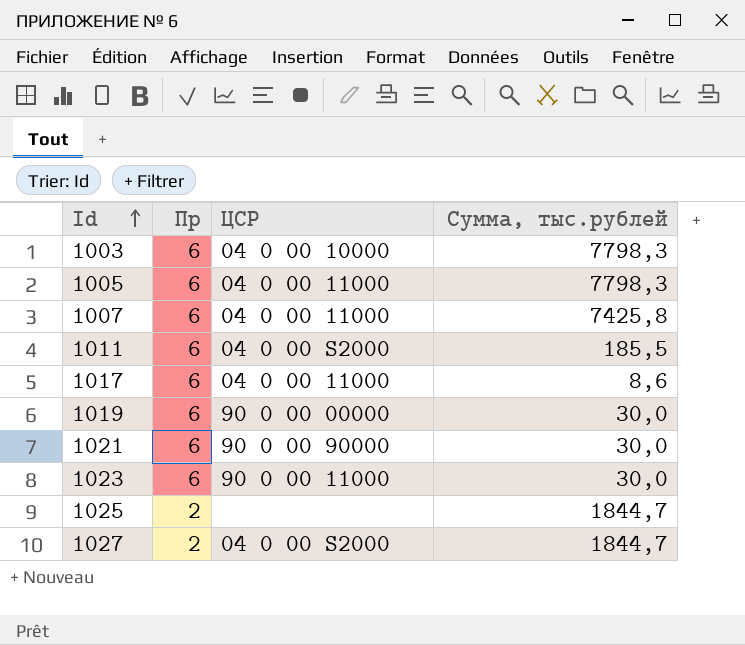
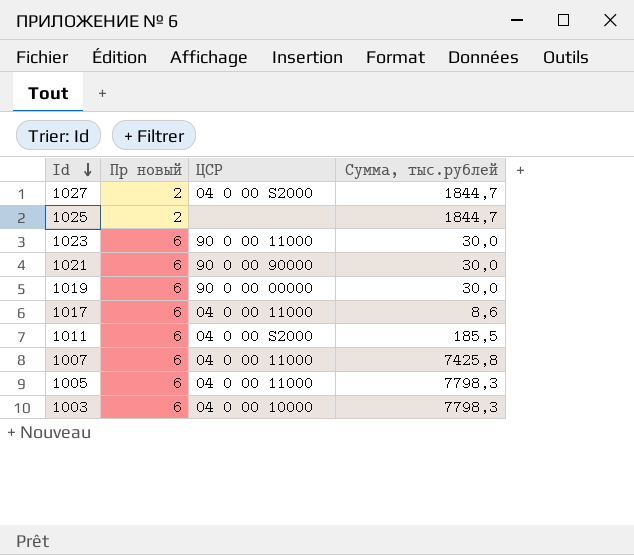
row order: Id ascending -> Id descending
column name: Пр -> Пр новый

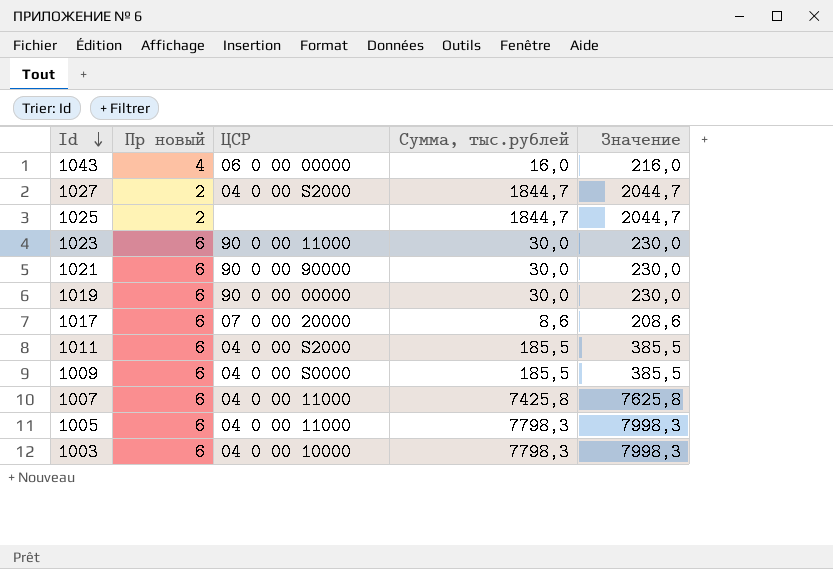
column Значение | formula: none -> [Сумма, тыс.рублей] + 200
row 1043: none -> 4 | 06 0 00 00000 | 16,0 | 216,0
1017 | ЦСР: 04 0 00 11000 -> 07 0 00 20000
row 1009: none -> 6 | 04 0 00 S0000 | 185,5 | 385,5

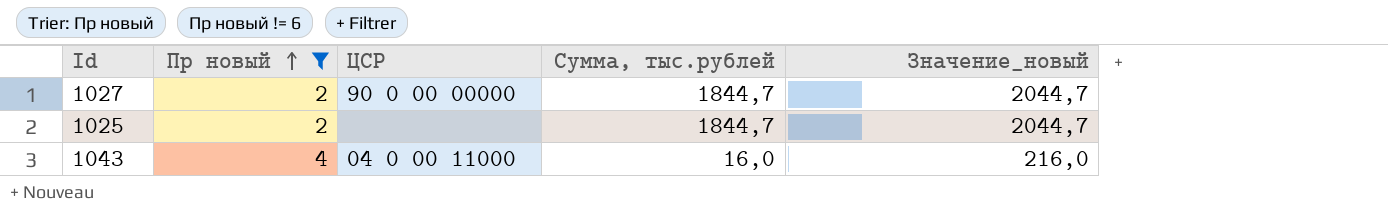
filter: none -> Пр новый != 6
row order: Id descending -> Пр новый ascending
column name: Значение -> Значение_новый
1027 | ЦСР: 04 0 00 S2000 -> 90 0 00 00000
1043 | ЦСР: 06 0 00 00000 -> 04 0 00 11000

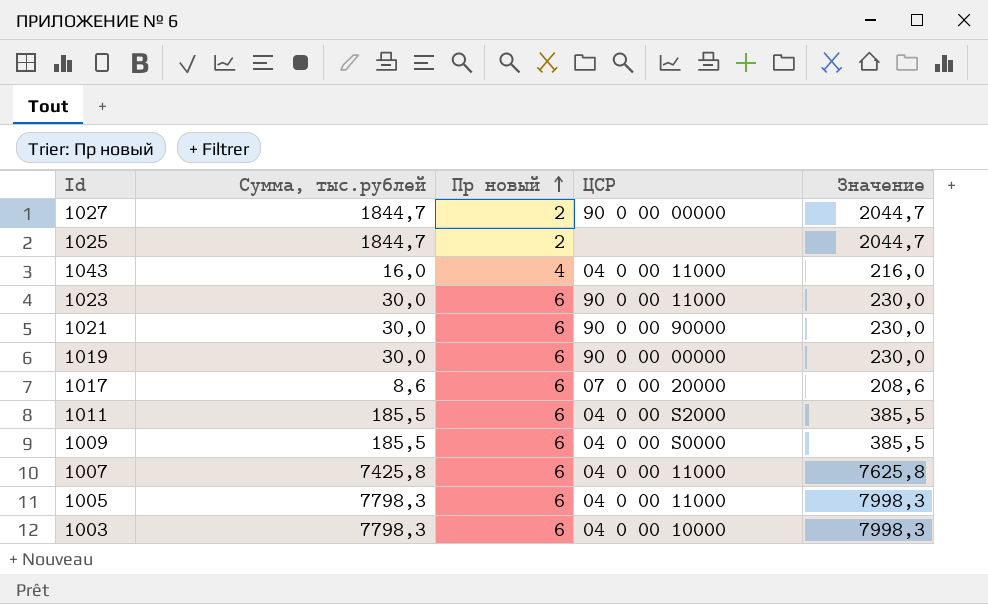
filter: Пр новый != 6 -> none
column Сумма, тыс.рублей | position: 4 -> 2
column name: Значение_новый -> Значение

